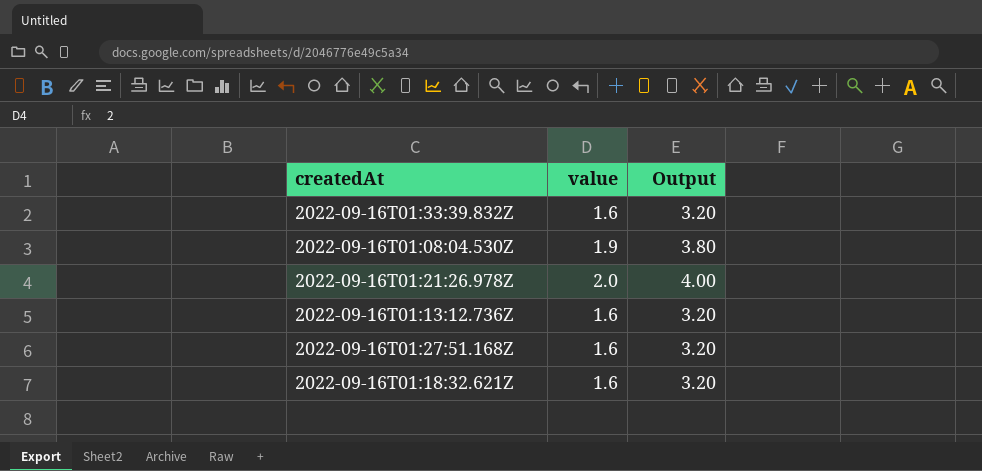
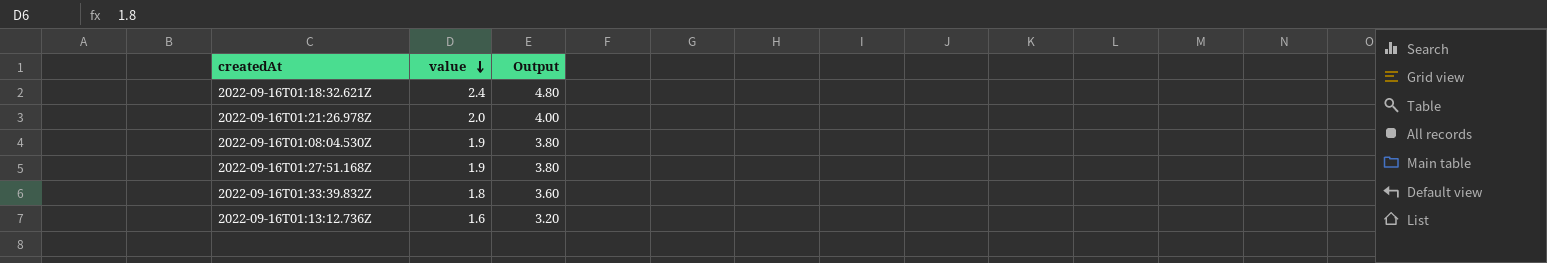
row order: none -> value descending
2022-09-16T01:18:32.621Z | value: 1.6 -> 2.4
2022-09-16T01:18:32.621Z | Output: 3.20 -> 4.80
2022-09-16T01:27:51.168Z | value: 1.6 -> 1.9
2022-09-16T01:27:51.168Z | Output: 3.20 -> 3.80
2022-09-16T01:33:39.832Z | value: 1.6 -> 1.8
2022-09-16T01:33:39.832Z | Output: 3.20 -> 3.60

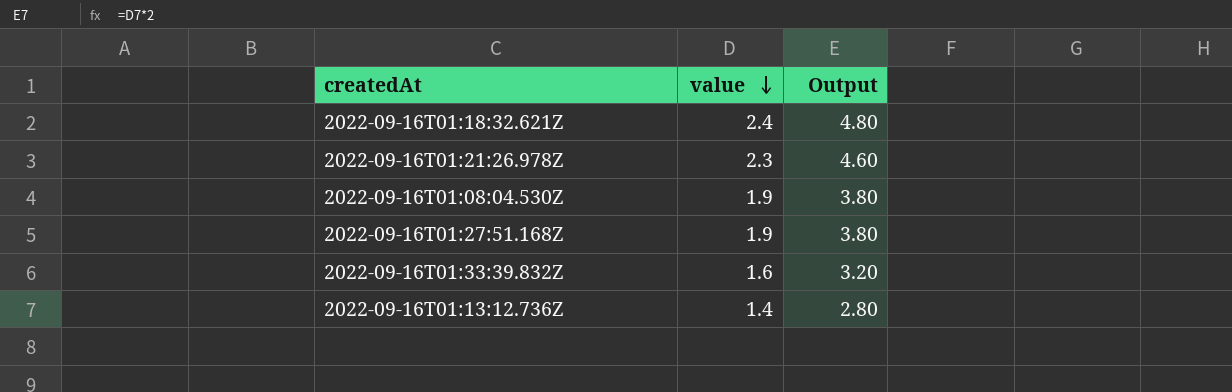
2022-09-16T01:21:26.978Z | value: 2.0 -> 2.3
2022-09-16T01:21:26.978Z | Output: 4.00 -> 4.60
2022-09-16T01:33:39.832Z | value: 1.8 -> 1.6
2022-09-16T01:33:39.832Z | Output: 3.60 -> 3.20
2022-09-16T01:13:12.736Z | value: 1.6 -> 1.4
2022-09-16T01:13:12.736Z | Output: 3.20 -> 2.80

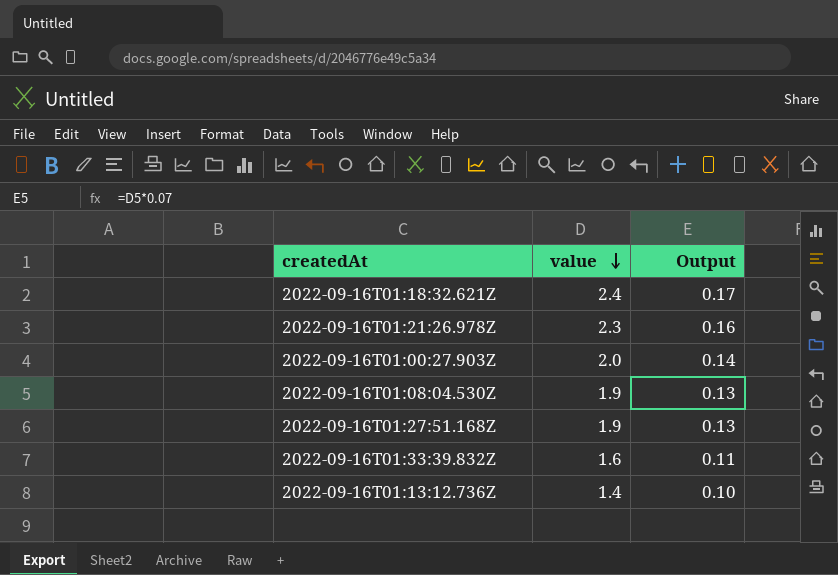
column Output | formula: [value] * 2 -> [value] * 0.07
row 2022-09-16T01:00:27.903Z: none -> 2.0 | 0.14

